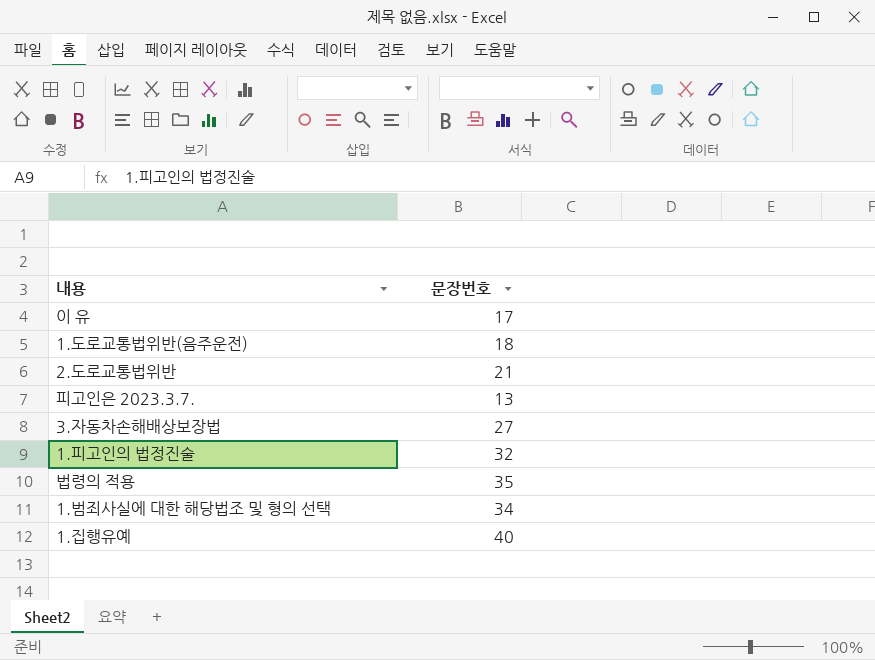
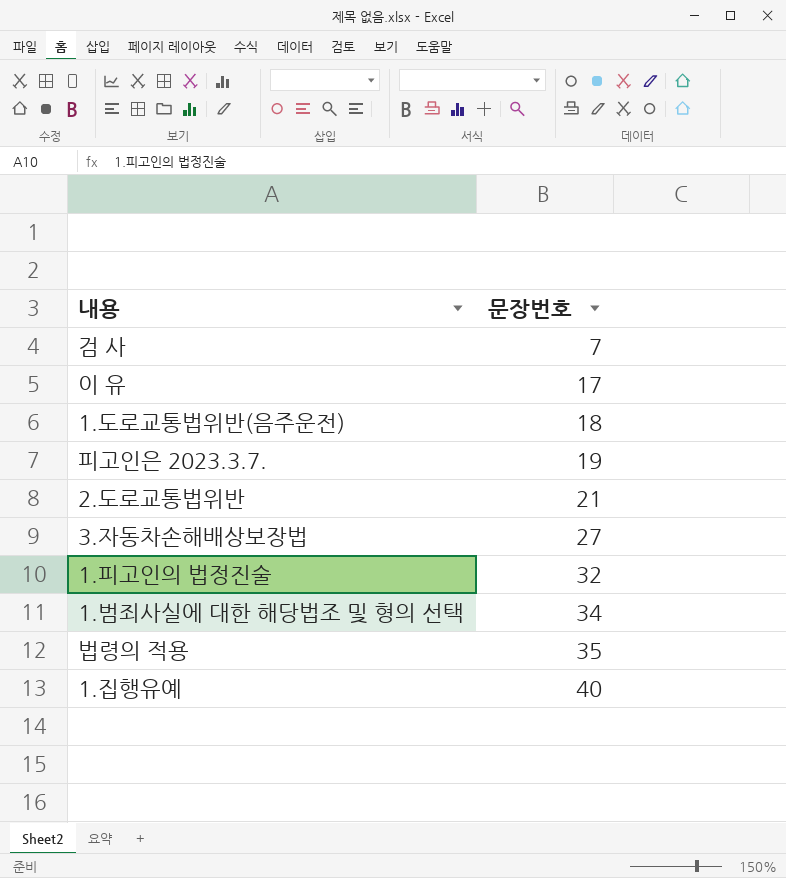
row order: none -> 문장번호 ascending
row 검 사: none -> 7
피고인은 2023.3.7. | 문장번호: 13 -> 19

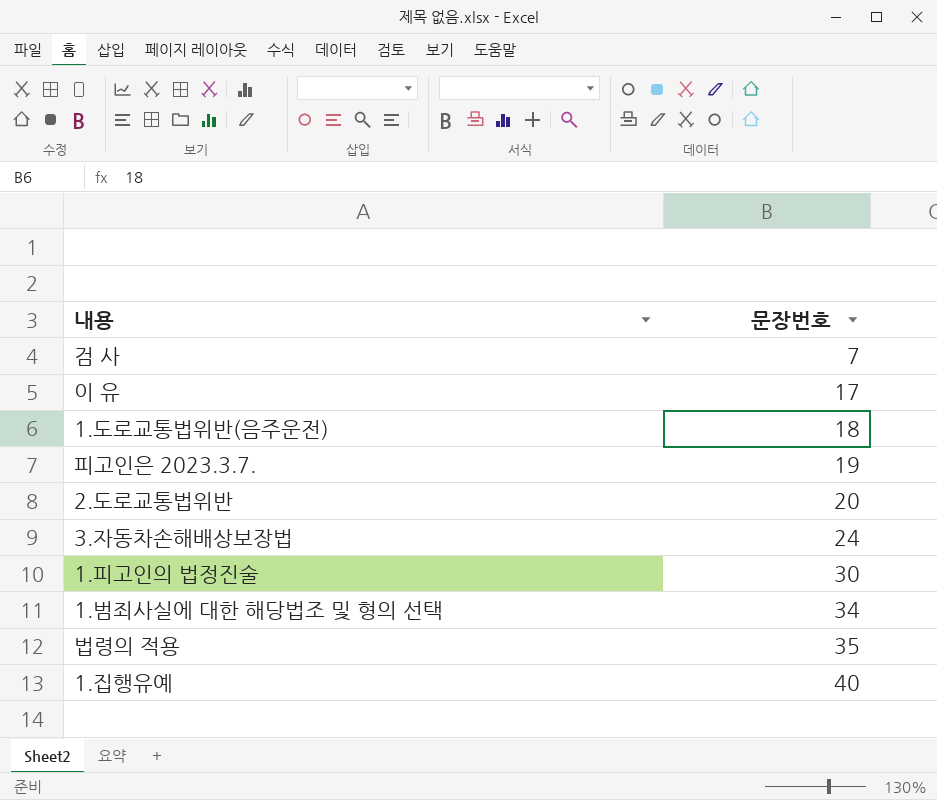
2.도로교통법위반 | 문장번호: 21 -> 20
3.자동차손해배상보장법 | 문장번호: 27 -> 24
1.피고인의 법정진술 | 문장번호: 32 -> 30

